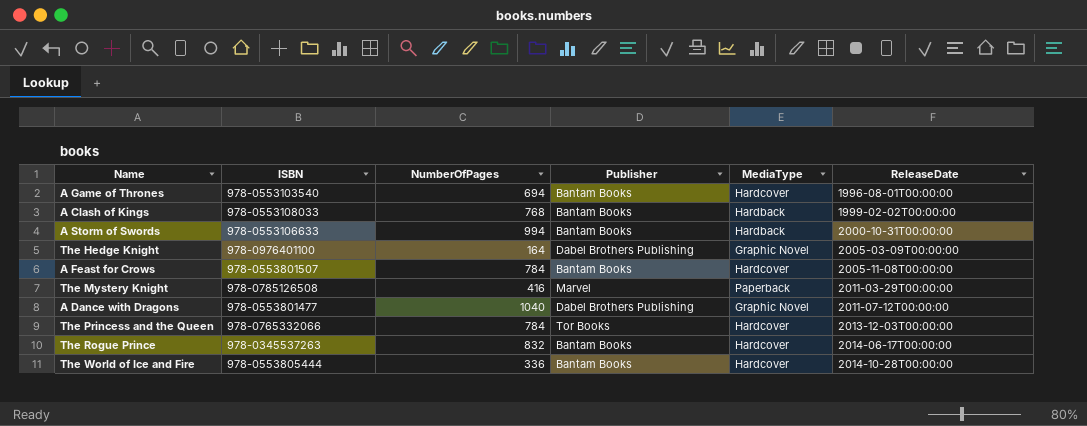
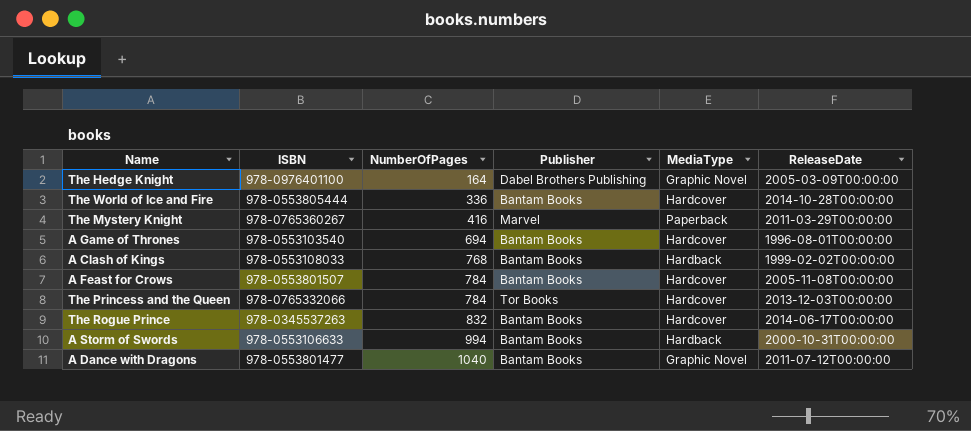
row order: ReleaseDate ascending -> NumberOfPages ascending
The Mystery Knight | ISBN: 978-0785126508 -> 978-0765360267
A Dance with Dragons | Publisher: Dabel Brothers Publishing -> Bantam Books

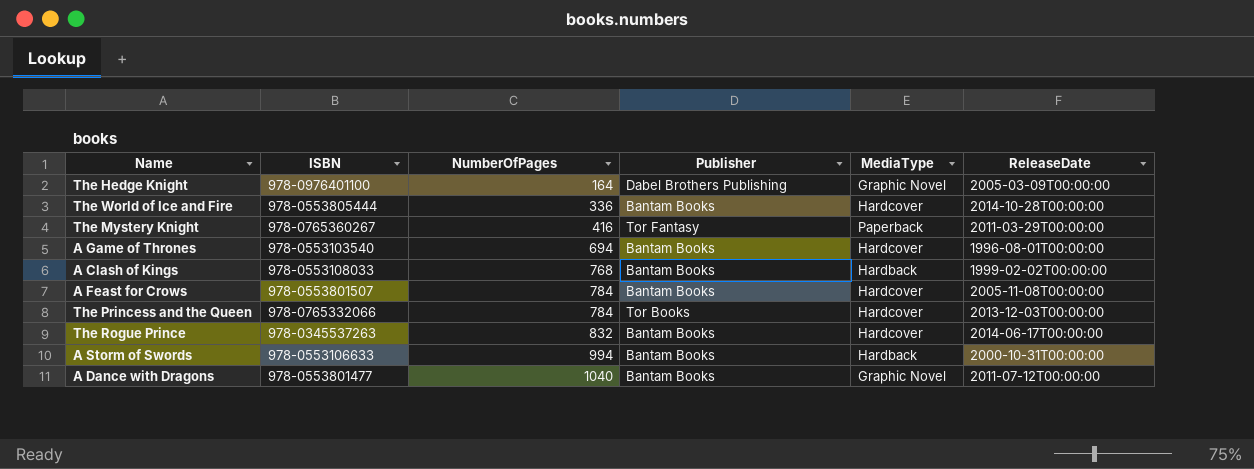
The Mystery Knight | Publisher: Marvel -> Tor Fantasy

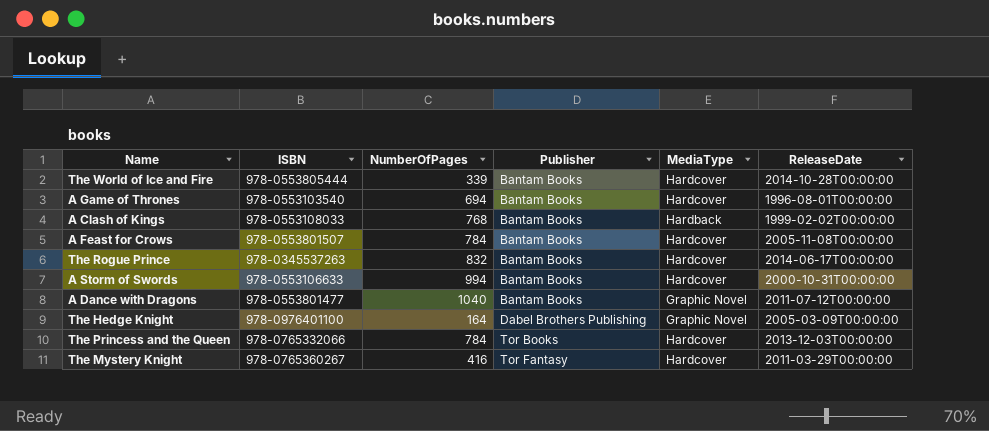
row order: NumberOfPages ascending -> Publisher ascending
The World of Ice and Fire | NumberOfPages: 336 -> 339
A Storm of Swords | MediaType: Hardback -> Hardcover
The Mystery Knight | MediaType: Paperback -> Hardcover

